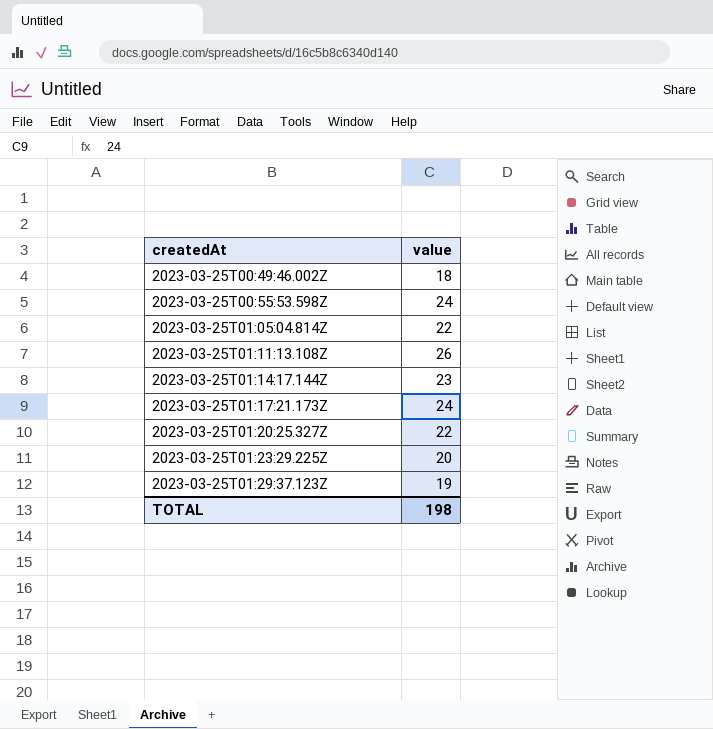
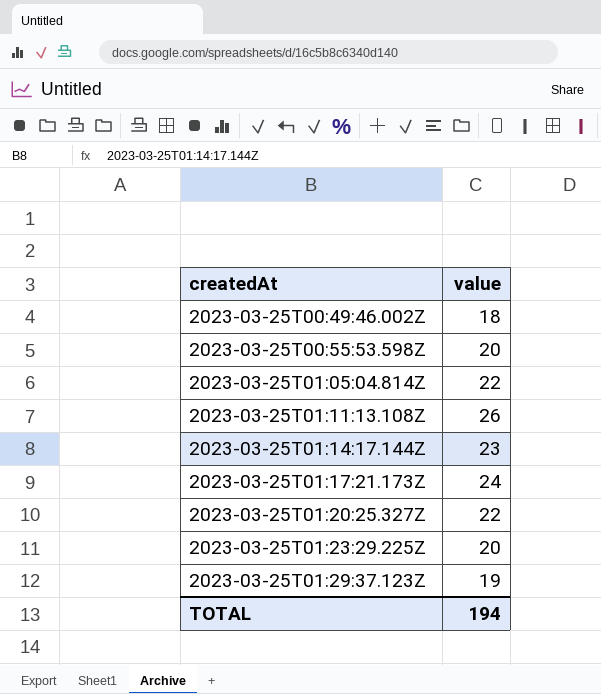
2023-03-25T00:55:53.598Z | value: 24 -> 20
TOTAL | value: 198 -> 194

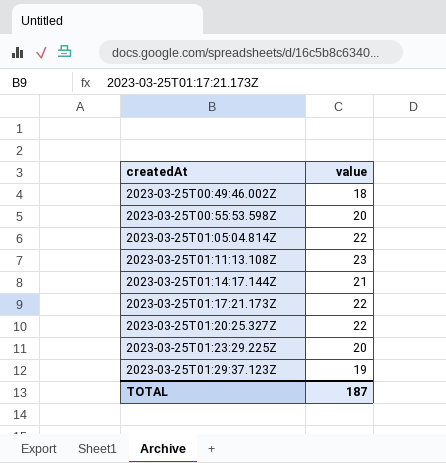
2023-03-25T01:11:13.108Z | value: 26 -> 23
2023-03-25T01:14:17.144Z | value: 23 -> 21
2023-03-25T01:17:21.173Z | value: 24 -> 22
TOTAL | value: 194 -> 187

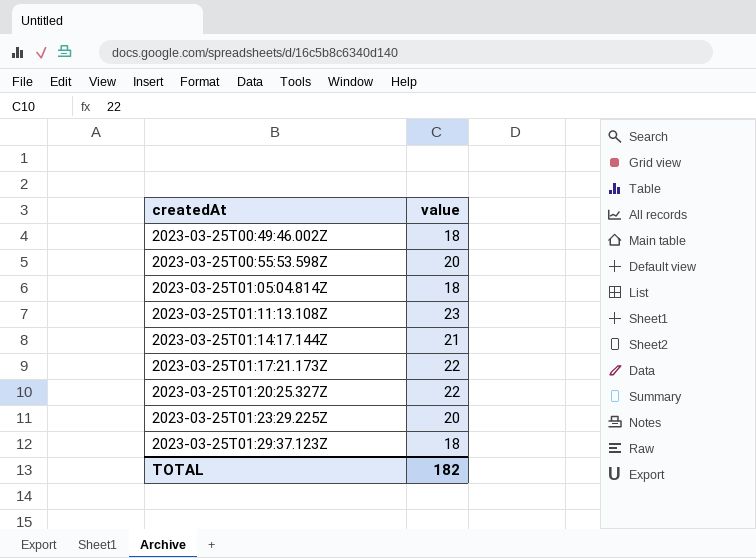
2023-03-25T01:05:04.814Z | value: 22 -> 18
2023-03-25T01:29:37.123Z | value: 19 -> 18
TOTAL | value: 187 -> 182

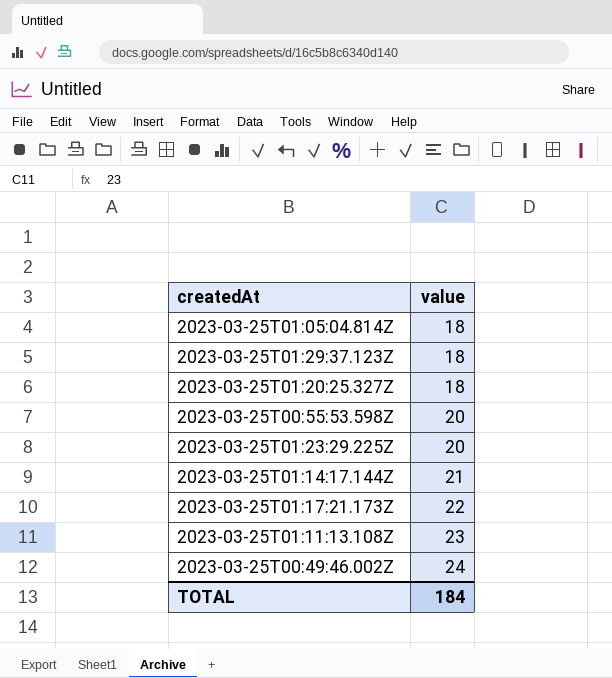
row order: createdAt ascending -> value ascending
2023-03-25T01:20:25.327Z | value: 22 -> 18
2023-03-25T00:49:46.002Z | value: 18 -> 24
TOTAL | value: 182 -> 184

